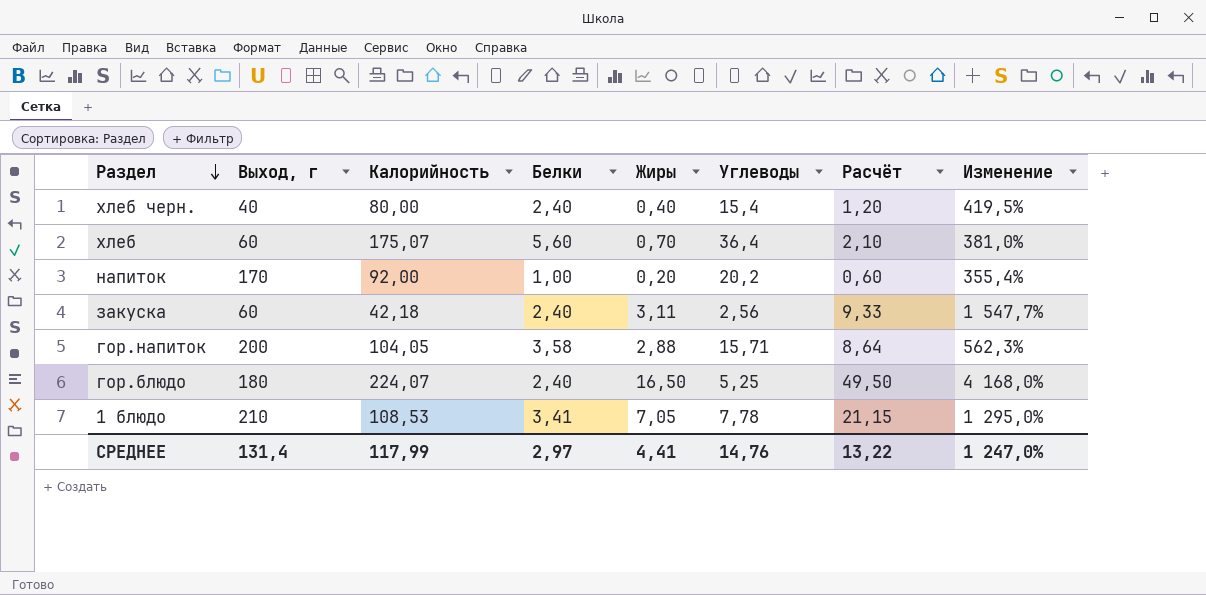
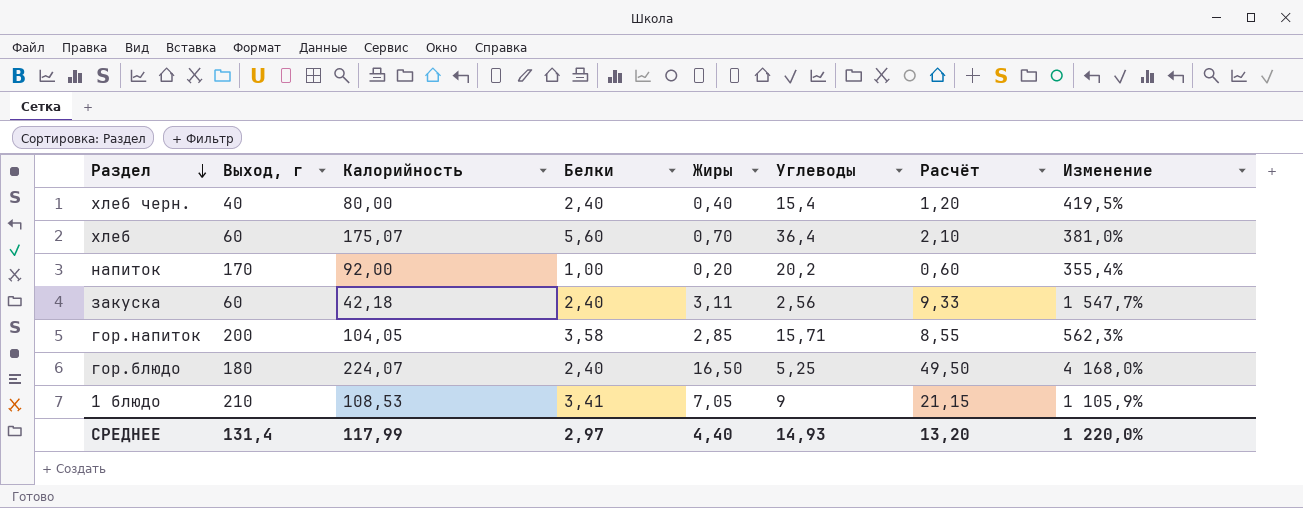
гор.напиток | Жиры: 2,88 -> 2,85
гор.напиток | Расчёт: 8,64 -> 8,55
1 блюдо | Углеводы: 7,78 -> 9
1 блюдо | Изменение: 1 295,0% -> 1 105,9%
СРЕДНЕЕ | Жиры: 4,41 -> 4,40
СРЕДНЕЕ | Углеводы: 14,76 -> 14,93
СРЕДНЕЕ | Расчёт: 13,22 -> 13,20
СРЕДНЕЕ | Изменение: 1 247,0% -> 1 220,0%

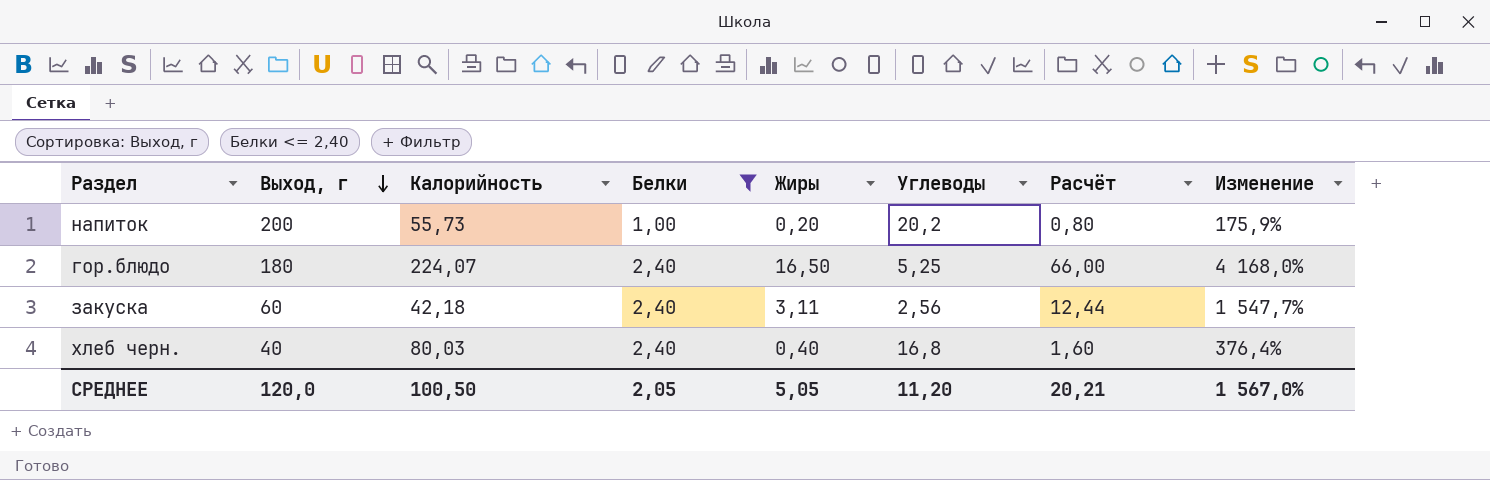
filter: none -> Белки <= 2,40
row order: Раздел descending -> Выход, г descending
column Расчёт | formula: [Жиры] * 3 -> [Жиры] * 4
напиток | Выход, г: 170 -> 200
напиток | Калорийность: 92,00 -> 55,73
напиток | Изменение: 355,4% -> 175,9%
хлеб черн. | Калорийность: 80,00 -> 80,03
хлеб черн. | Углеводы: 15,4 -> 16,8
хлеб черн. | Изменение: 419,5% -> 376,4%
СРЕДНЕЕ | Выход, г: 131,4 -> 120,0
СРЕДНЕЕ | Калорийность: 117,99 -> 100,50
СРЕДНЕЕ | Белки: 2,97 -> 2,05
СРЕДНЕЕ | Жиры: 4,40 -> 5,05
СРЕДНЕЕ | Углеводы: 14,93 -> 11,20
СРЕДНЕЕ | Расчёт: 13,20 -> 20,21
СРЕДНЕЕ | Изменение: 1 220,0% -> 1 567,0%

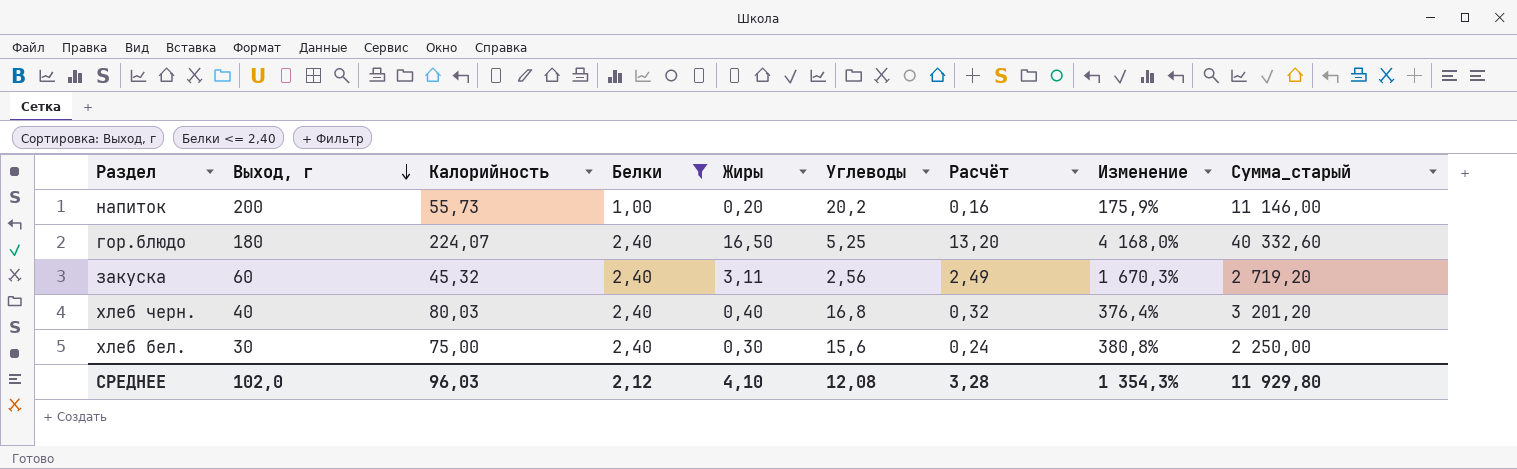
column Расчёт | formula: [Жиры] * 4 -> [Жиры] * 0,8
column Сумма_старый | formula: none -> [Выход, г] * [Калорийность]
закуска | Калорийность: 42,18 -> 45,32
закуска | Изменение: 1 547,7% -> 1 670,3%
row хлеб бел.: none -> 30 | 75,00 | 2,40 | 0,30 | 15,6 | 0,24 | 380,8% | 2 250,00
СРЕДНЕЕ | Выход, г: 120,0 -> 102,0
СРЕДНЕЕ | Калорийность: 100,50 -> 96,03
СРЕДНЕЕ | Белки: 2,05 -> 2,12
СРЕДНЕЕ | Жиры: 5,05 -> 4,10
СРЕДНЕЕ | Углеводы: 11,20 -> 12,08
СРЕДНЕЕ | Расчёт: 20,21 -> 3,28
СРЕДНЕЕ | Изменение: 1 567,0% -> 1 354,3%

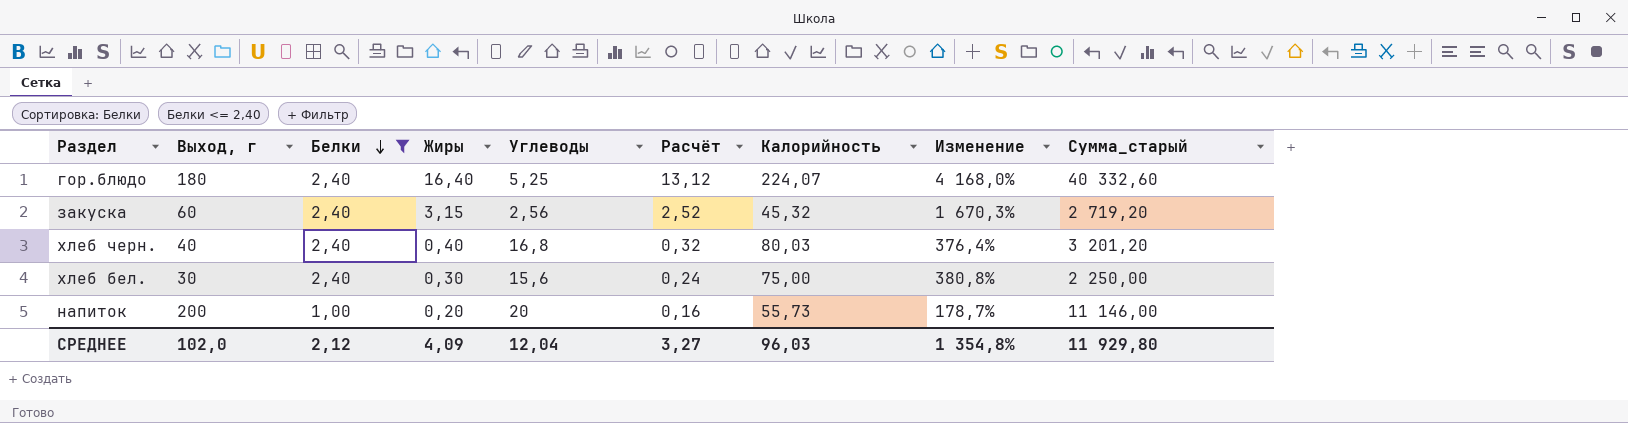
row order: Выход, г descending -> Белки descending
column Калорийность | position: 3 -> 7
гор.блюдо | Жиры: 16,50 -> 16,40
гор.блюдо | Расчёт: 13,20 -> 13,12
закуска | Жиры: 3,11 -> 3,15
закуска | Расчёт: 2,49 -> 2,52
напиток | Углеводы: 20,2 -> 20
напиток | Изменение: 175,9% -> 178,7%
СРЕДНЕЕ | Жиры: 4,10 -> 4,09
СРЕДНЕЕ | Углеводы: 12,08 -> 12,04
СРЕДНЕЕ | Расчёт: 3,28 -> 3,27
СРЕДНЕЕ | Изменение: 1 354,3% -> 1 354,8%

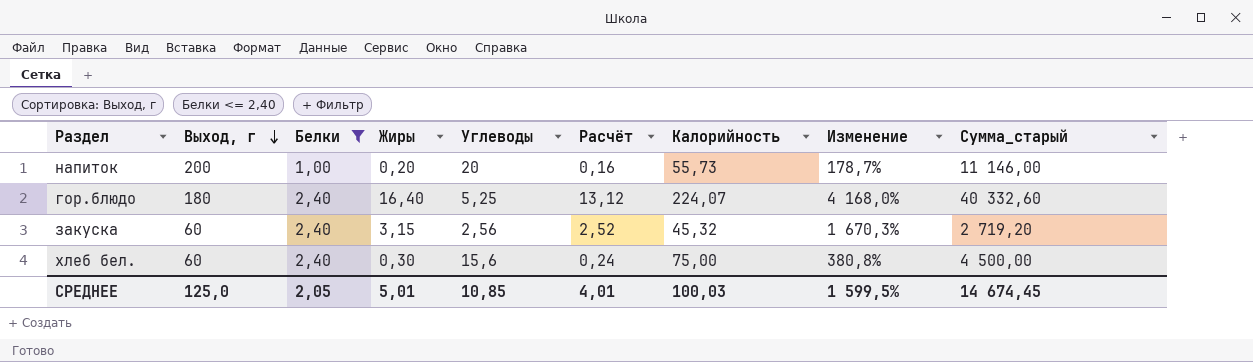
row order: Белки descending -> Выход, г descending
row хлеб черн.: 40 | 2,40 | 0,40 | 16,8 | 0,32 | 80,03 | 376,4% | 3 201,20 -> none
хлеб бел. | Выход, г: 30 -> 60
хлеб бел. | Сумма_старый: 2 250,00 -> 4 500,00
СРЕДНЕЕ | Выход, г: 102,0 -> 125,0
СРЕДНЕЕ | Белки: 2,12 -> 2,05
СРЕДНЕЕ | Жиры: 4,09 -> 5,01
СРЕДНЕЕ | Углеводы: 12,04 -> 10,85
СРЕДНЕЕ | Расчёт: 3,27 -> 4,01
СРЕДНЕЕ | Калорийность: 96,03 -> 100,03
СРЕДНЕЕ | Изменение: 1 354,8% -> 1 599,5%
СРЕДНЕЕ | Сумма_старый: 11 929,80 -> 14 674,45

